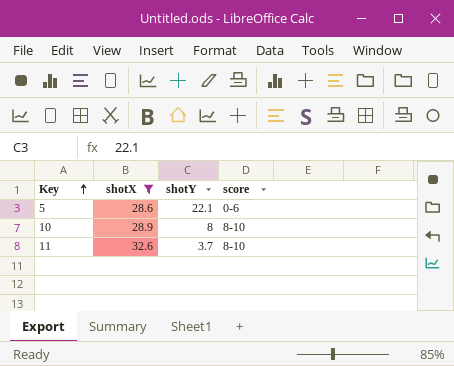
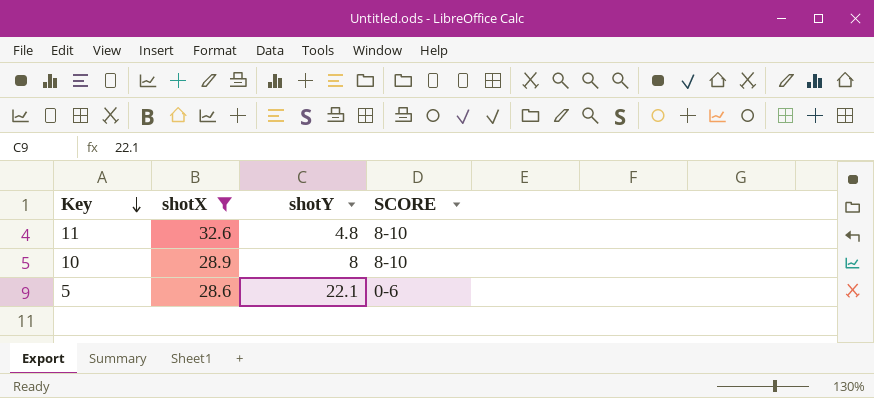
row order: Key ascending -> Key descending
column name: score -> SCORE
11 | shotY: 3.7 -> 4.8

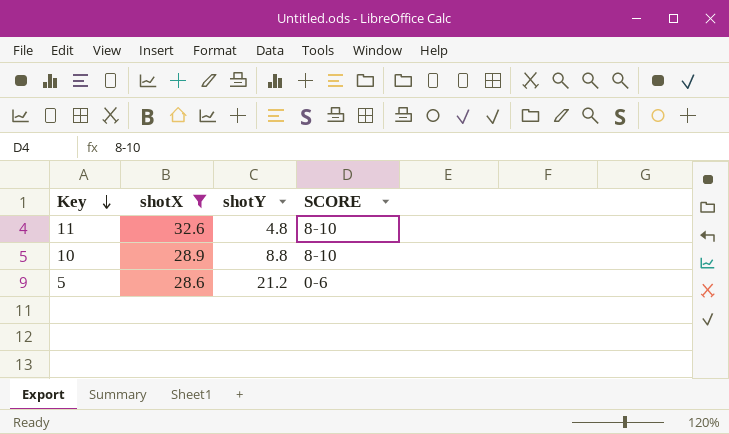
10 | shotY: 8 -> 8.8
5 | shotY: 22.1 -> 21.2

